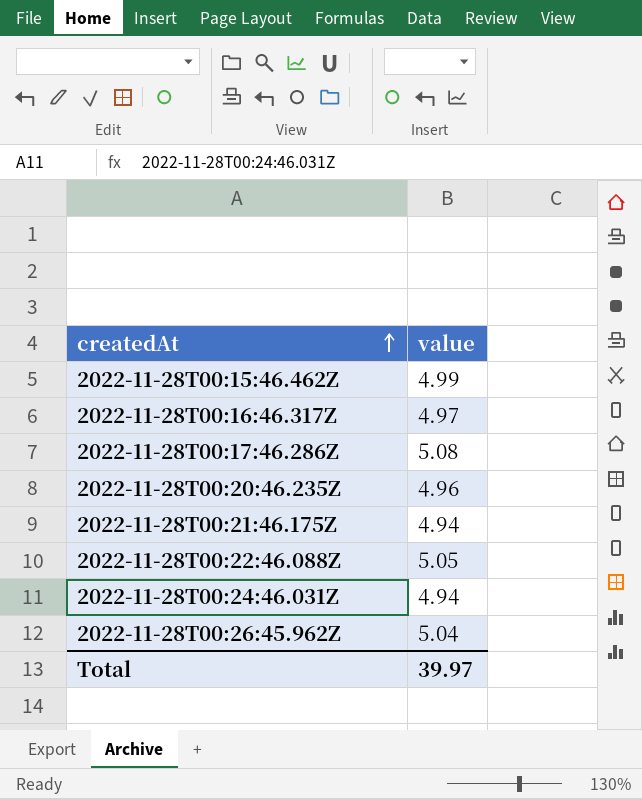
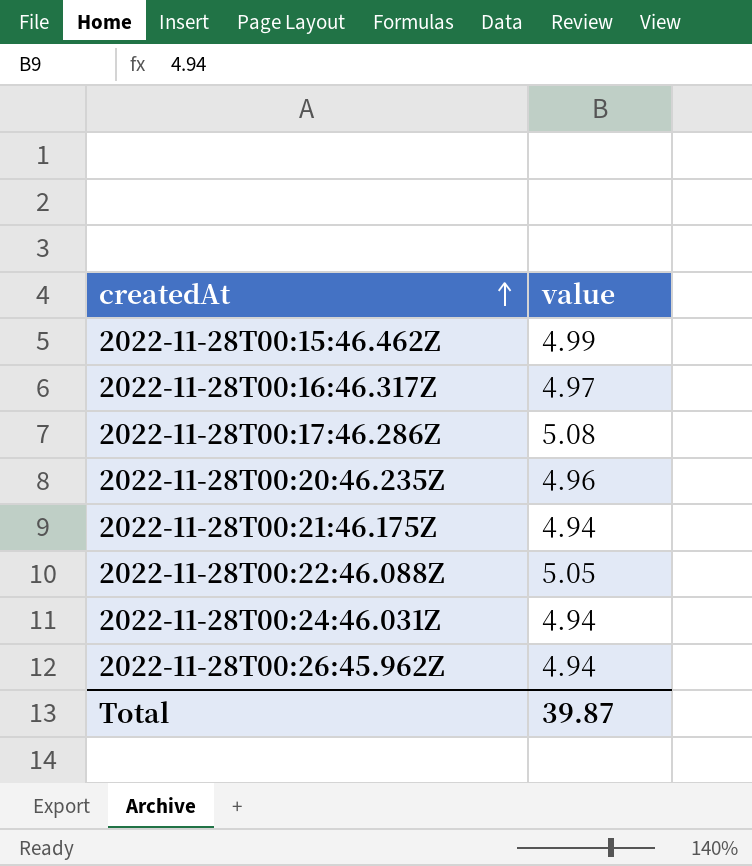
2022-11-28T00:26:45.962Z | value: 5.04 -> 4.94
Total | value: 39.97 -> 39.87

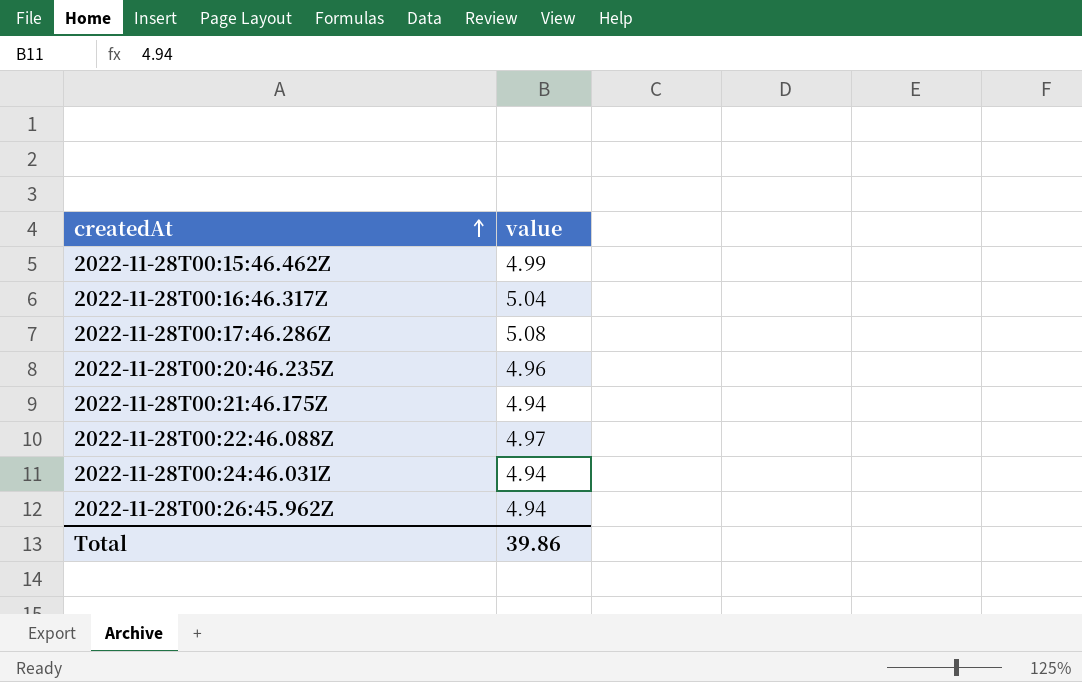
2022-11-28T00:16:46.317Z | value: 4.97 -> 5.04
2022-11-28T00:22:46.088Z | value: 5.05 -> 4.97
Total | value: 39.87 -> 39.86

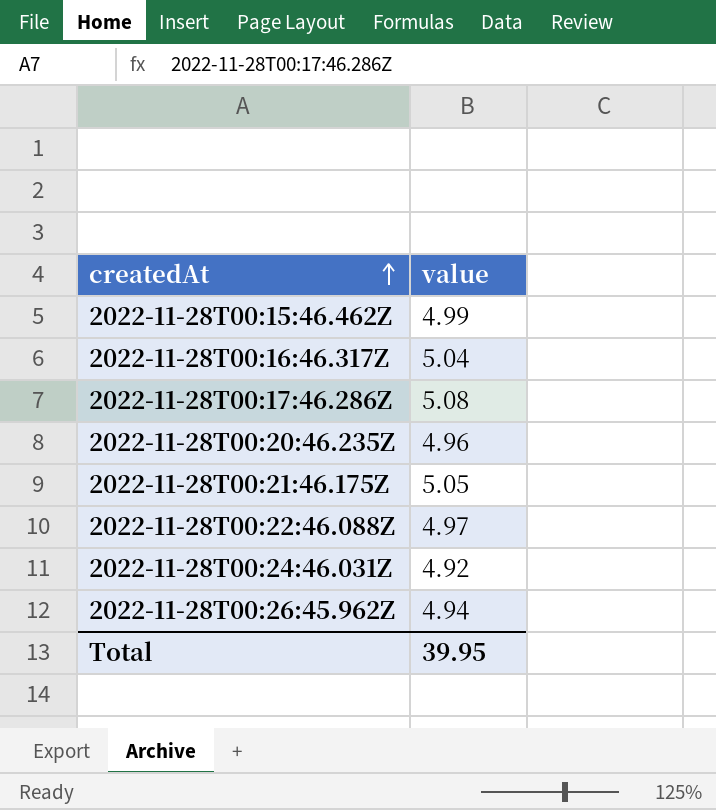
2022-11-28T00:21:46.175Z | value: 4.94 -> 5.05
2022-11-28T00:24:46.031Z | value: 4.94 -> 4.92
Total | value: 39.86 -> 39.95

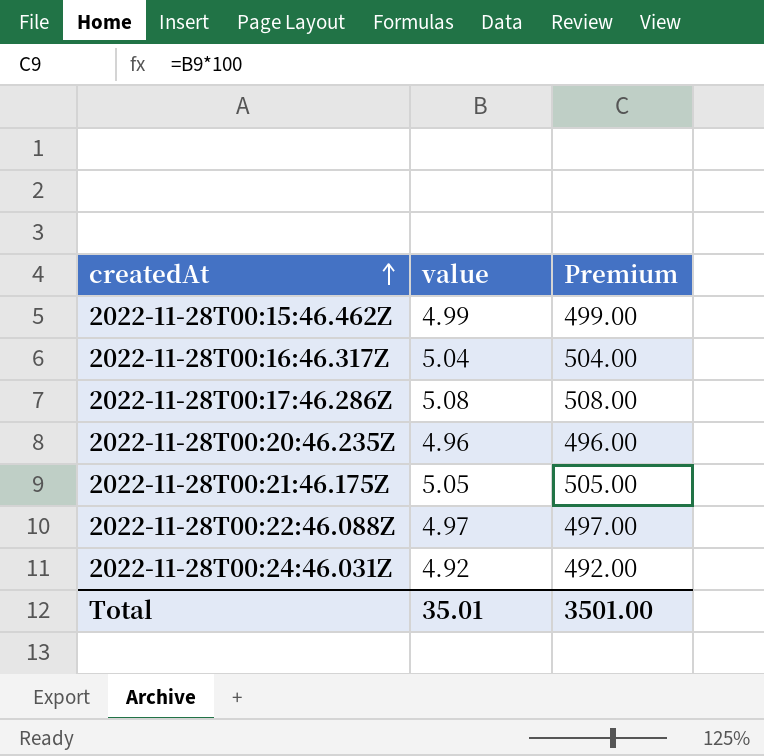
column Premium | formula: none -> [value] * 100
row 2022-11-28T00:26:45.962Z: 4.94 -> none
Total | value: 39.95 -> 35.01

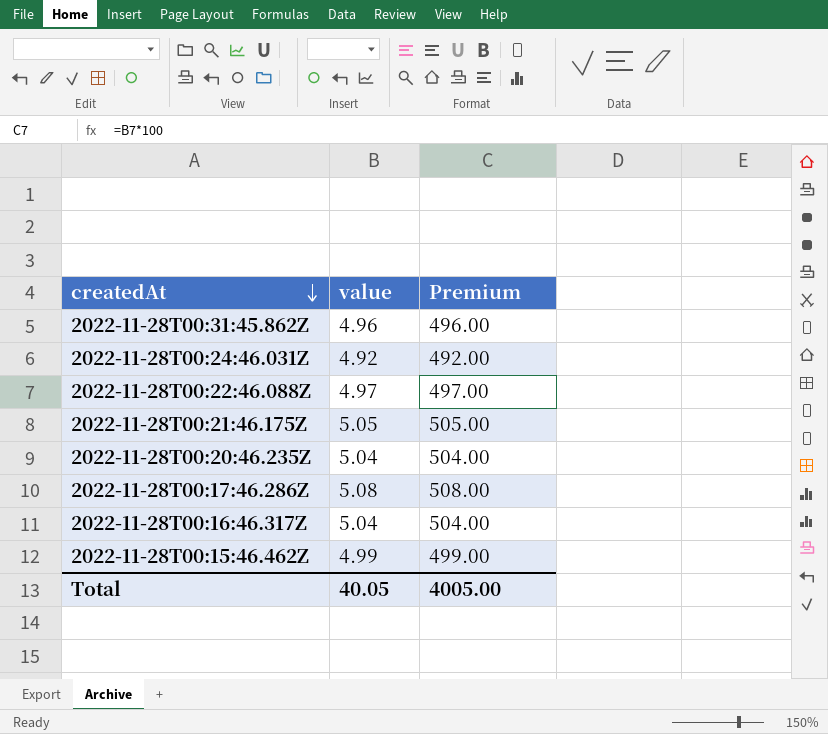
row order: createdAt ascending -> createdAt descending
row 2022-11-28T00:31:45.862Z: none -> 4.96 | 496.00
2022-11-28T00:20:46.235Z | value: 4.96 -> 5.04
2022-11-28T00:20:46.235Z | Premium: 496.00 -> 504.00
Total | value: 35.01 -> 40.05
Total | Premium: 3501.00 -> 4005.00

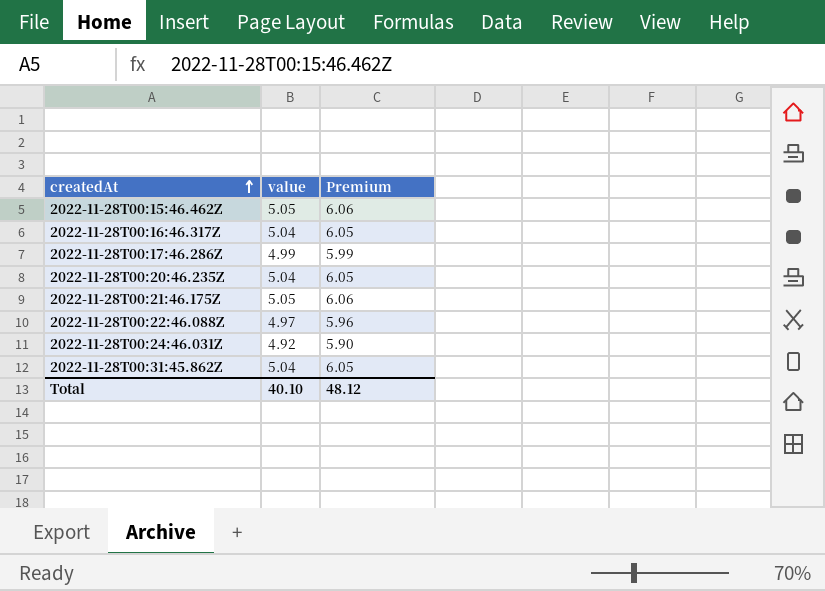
row order: createdAt descending -> createdAt ascending
column Premium | formula: [value] * 100 -> [value] * 1.2
2022-11-28T00:15:46.462Z | value: 4.99 -> 5.05
2022-11-28T00:17:46.286Z | value: 5.08 -> 4.99
2022-11-28T00:31:45.862Z | value: 4.96 -> 5.04
Total | value: 40.05 -> 40.10
Total | Premium: 4005.00 -> 48.12

